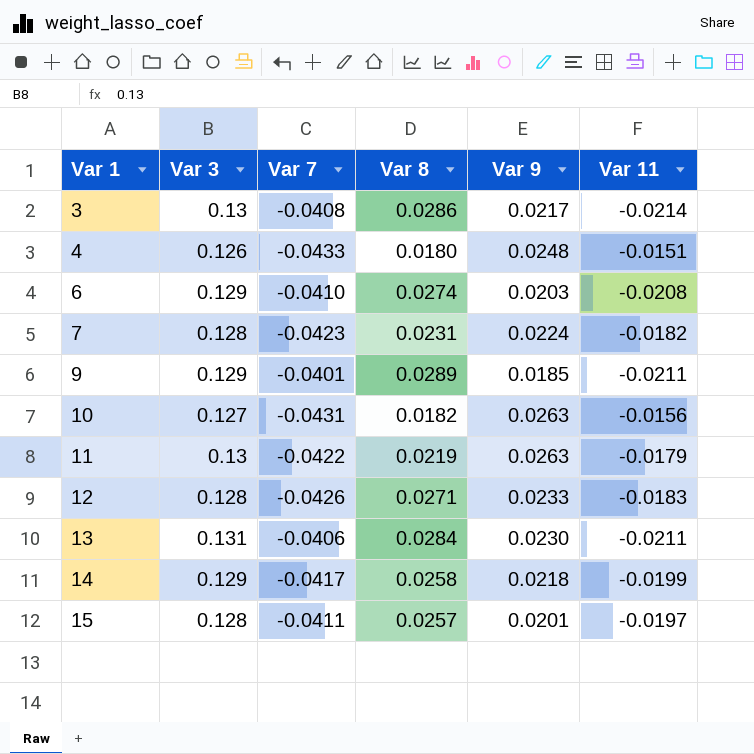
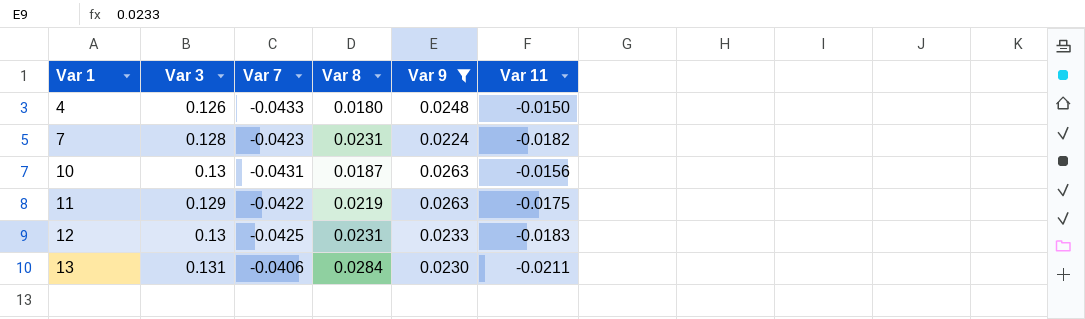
filter: none -> Var 9 >= 0.0224
4 | Var 11: -0.0151 -> -0.0150
10 | Var 3: 0.127 -> 0.13
10 | Var 8: 0.0182 -> 0.0187
11 | Var 3: 0.13 -> 0.129
11 | Var 11: -0.0179 -> -0.0175
12 | Var 3: 0.128 -> 0.13
12 | Var 7: -0.0426 -> -0.0425
12 | Var 8: 0.0271 -> 0.0231

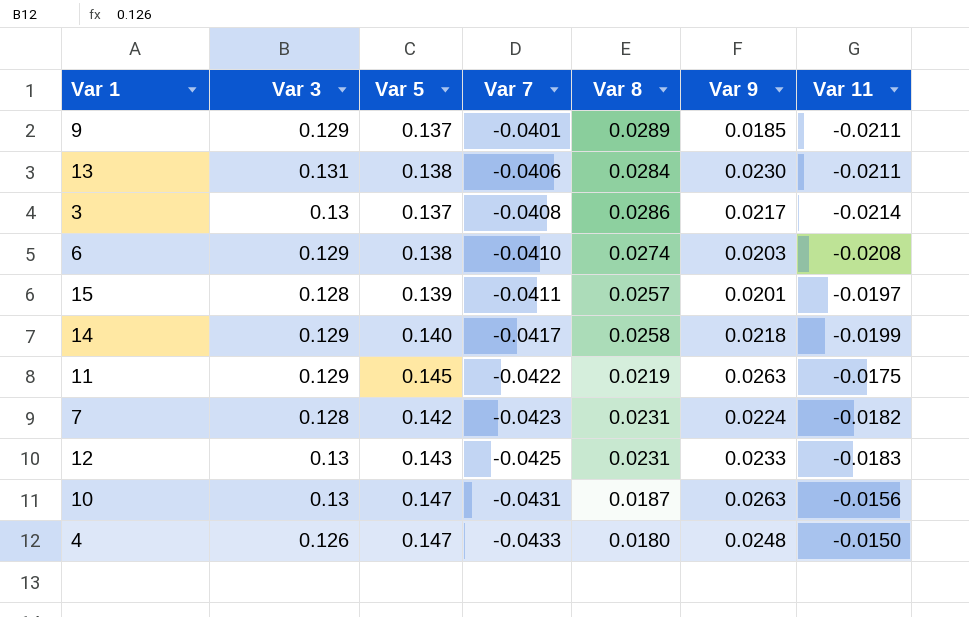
filter: Var 9 >= 0.0224 -> none
row order: Var 1 ascending -> Var 7 descending
column Var 5 | position: none -> 3

